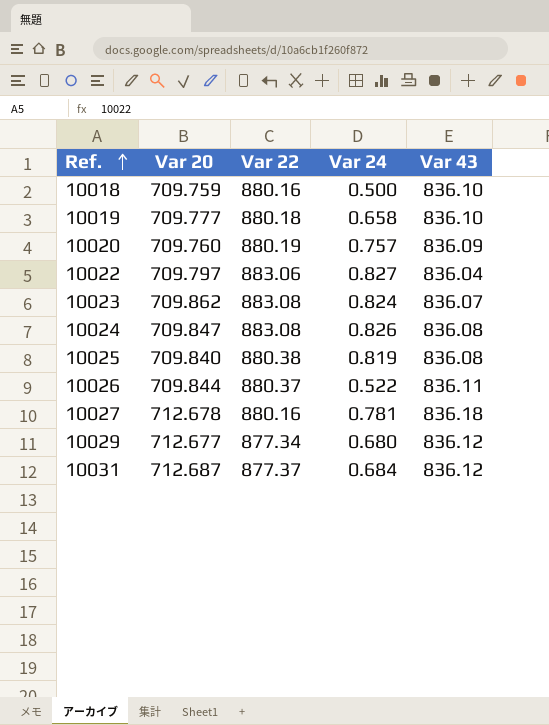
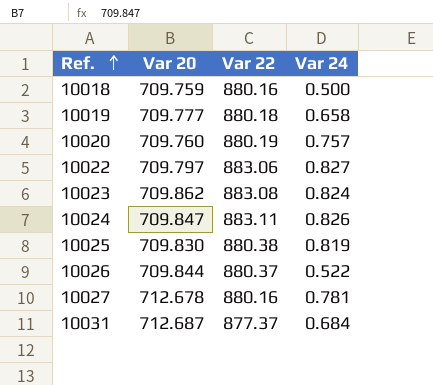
column Var 43 | position: 5 -> none
row 10029: 712.677 | 877.34 | 0.680 | 836.12 -> none
10024 | Var 22: 883.08 -> 883.11
10025 | Var 20: 709.840 -> 709.830

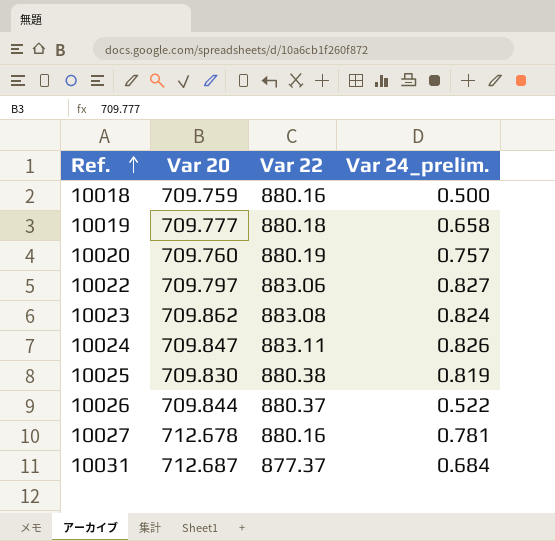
column name: Var 24 -> Var 24_prelim.

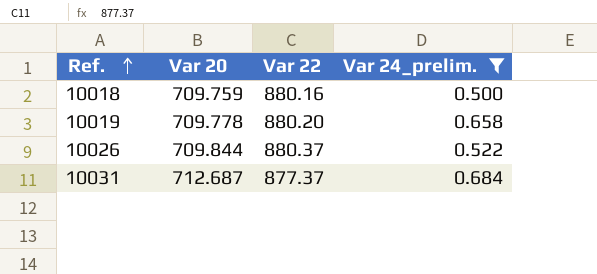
filter: none -> Var 24_prelim. <= 0.684
10019 | Var 20: 709.777 -> 709.778
10019 | Var 22: 880.18 -> 880.20

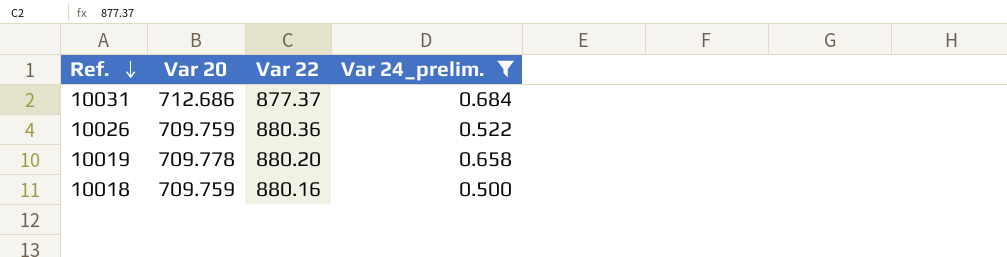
row order: Ref. ascending -> Ref. descending
10031 | Var 20: 712.687 -> 712.686
10026 | Var 20: 709.844 -> 709.759
10026 | Var 22: 880.37 -> 880.36

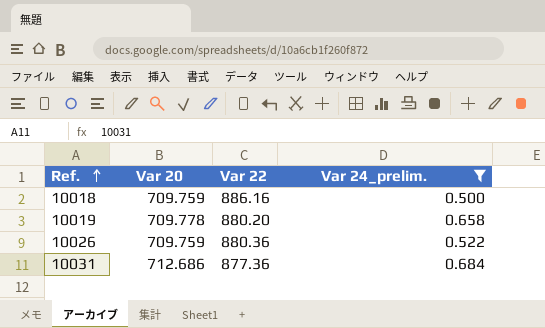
row order: Ref. descending -> Ref. ascending
10018 | Var 22: 880.16 -> 886.16
10031 | Var 22: 877.37 -> 877.36

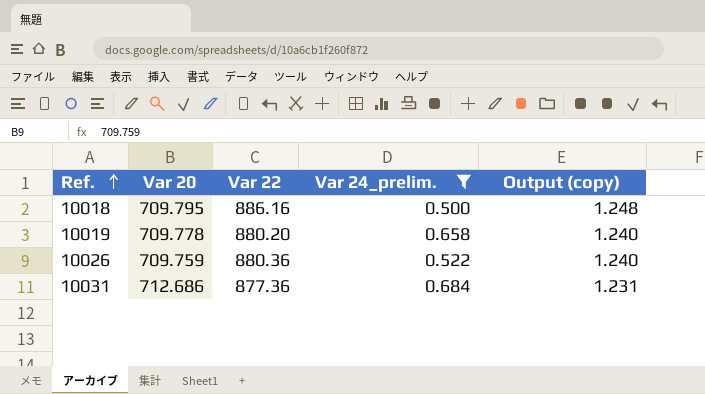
column Output (copy) | formula: none -> [Var 22] / [Var 20]
10018 | Var 20: 709.759 -> 709.795

